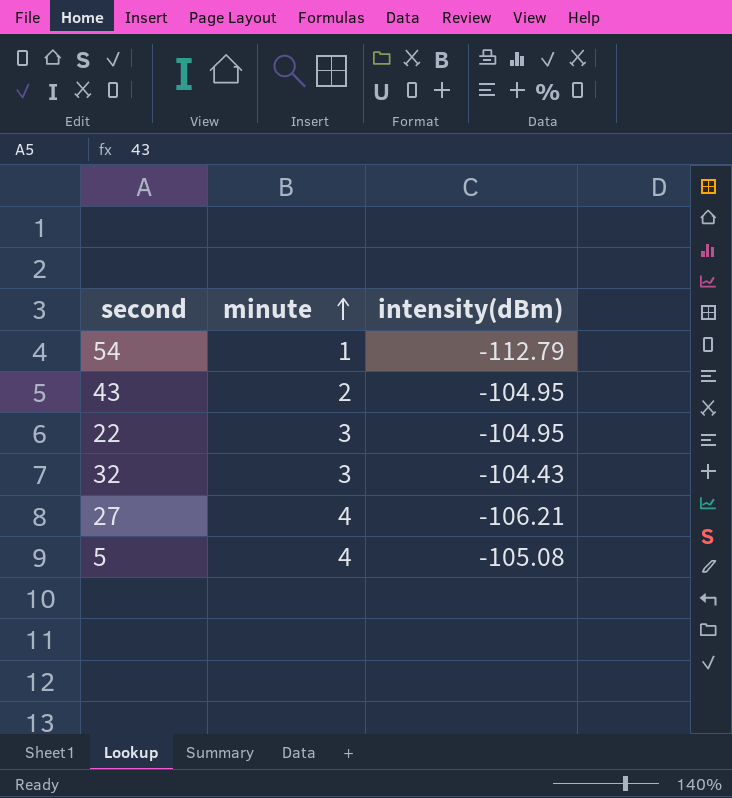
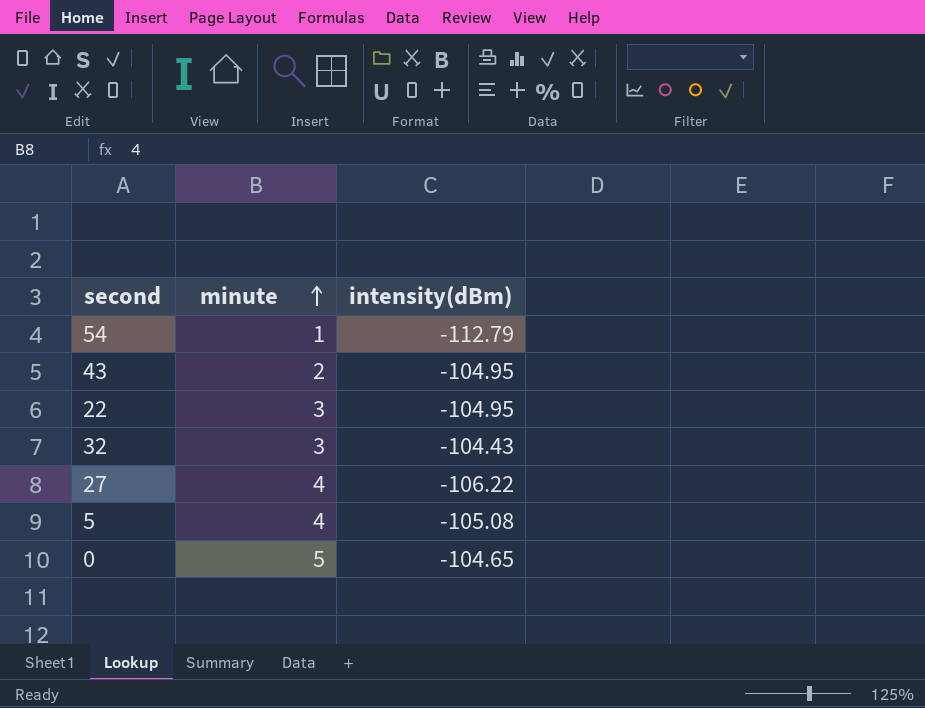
27 | intensity(dBm): -106.21 -> -106.22
row 0: none -> 5 | -104.65

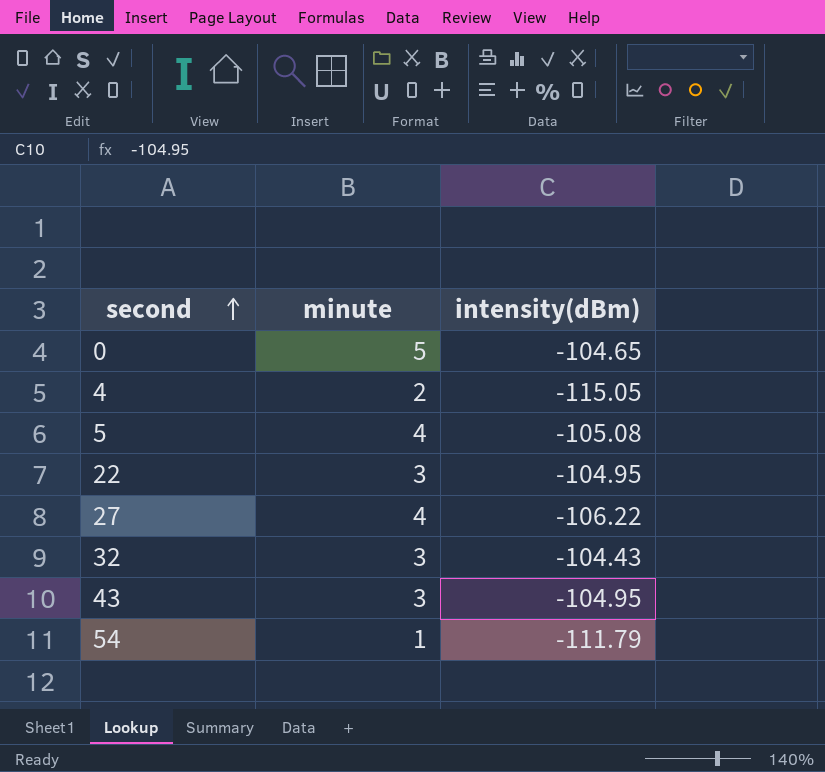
row order: minute ascending -> second ascending
row 4: none -> 2 | -115.05
43 | minute: 2 -> 3
54 | intensity(dBm): -112.79 -> -111.79

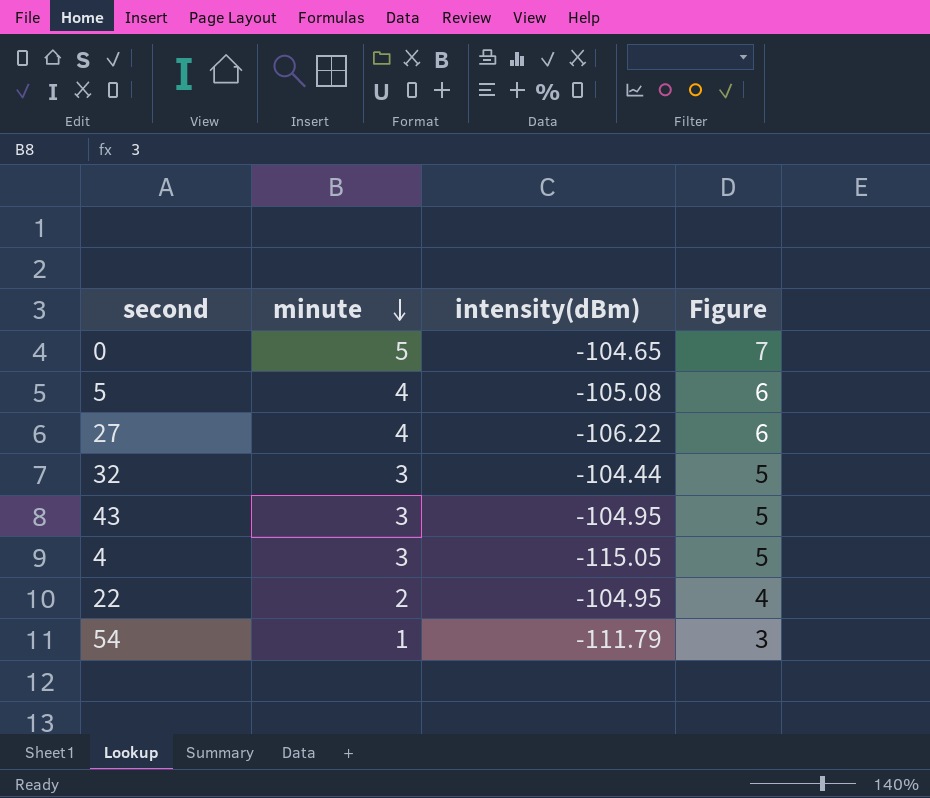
row order: second ascending -> minute descending
column Figure | formula: none -> [minute] + 2
32 | intensity(dBm): -104.43 -> -104.44
4 | minute: 2 -> 3
22 | minute: 3 -> 2

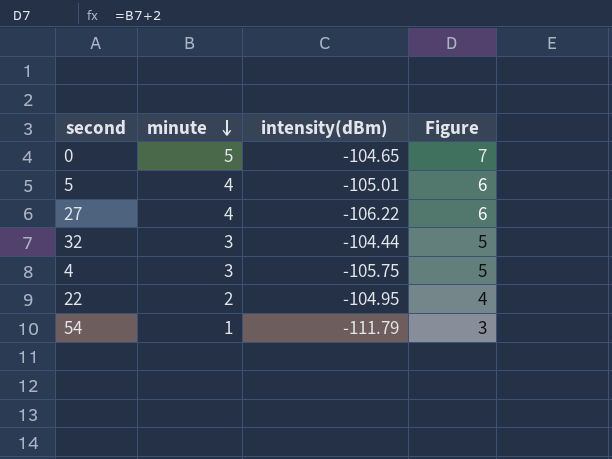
row 43: 3 | -104.95 | 5 -> none
5 | intensity(dBm): -105.08 -> -105.01
4 | intensity(dBm): -115.05 -> -105.75

